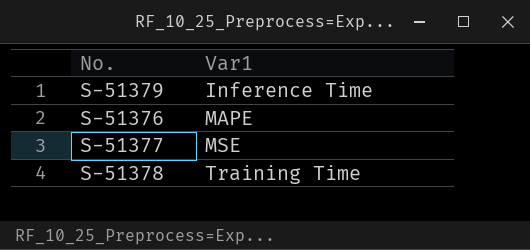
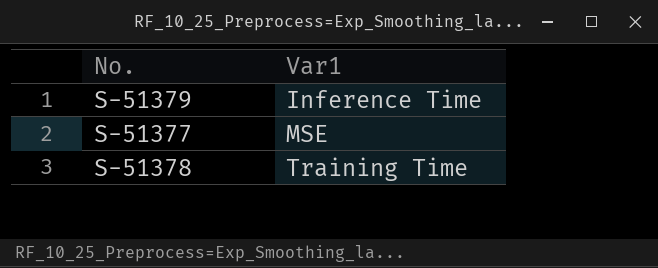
row S-51376: MAPE -> none

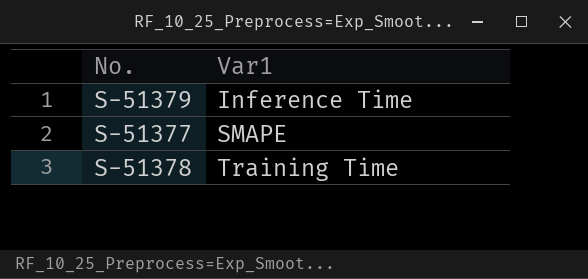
S-51377 | Var1: MSE -> SMAPE

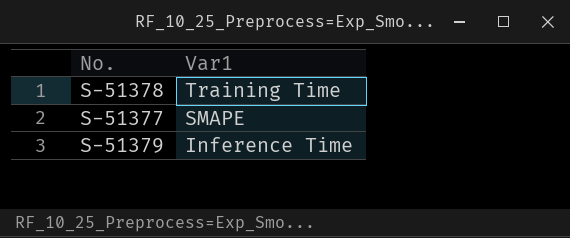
row order: Var1 ascending -> Var1 descending

